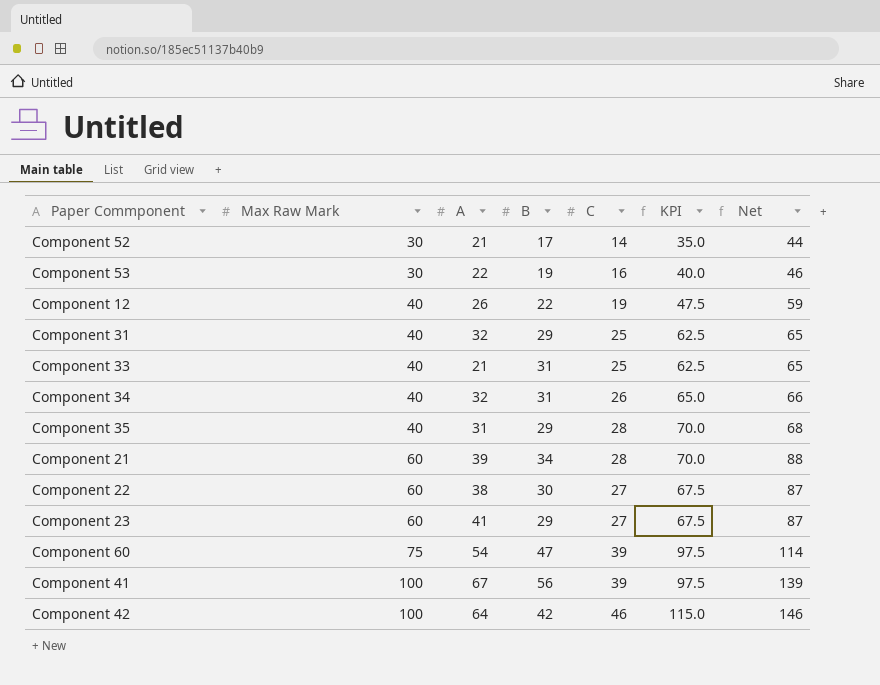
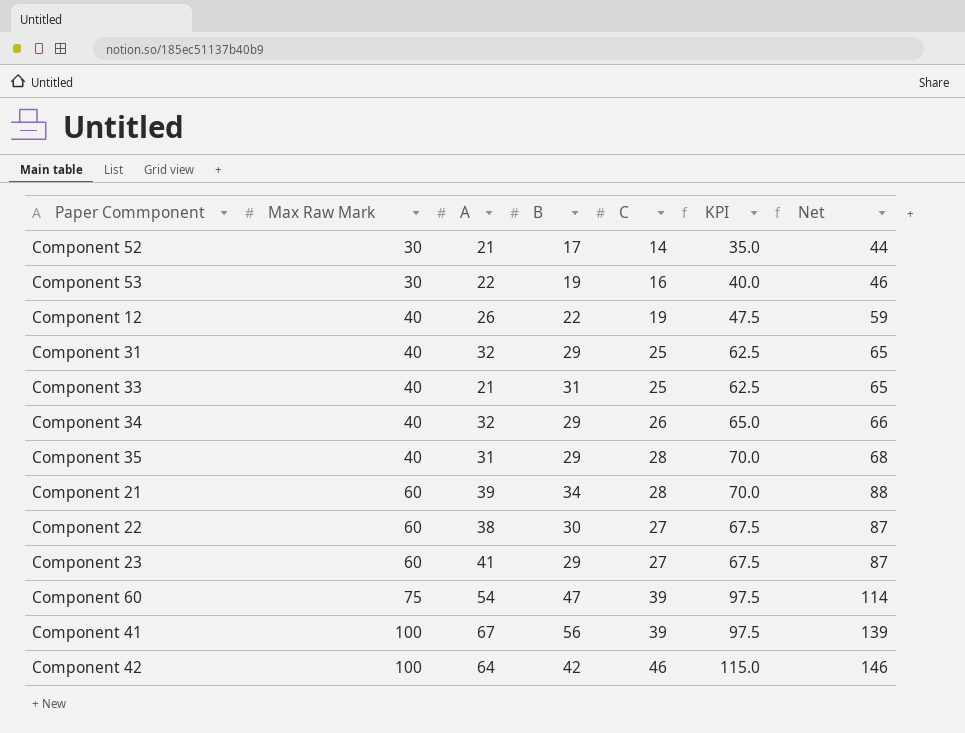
Component 34 | B: 31 -> 29

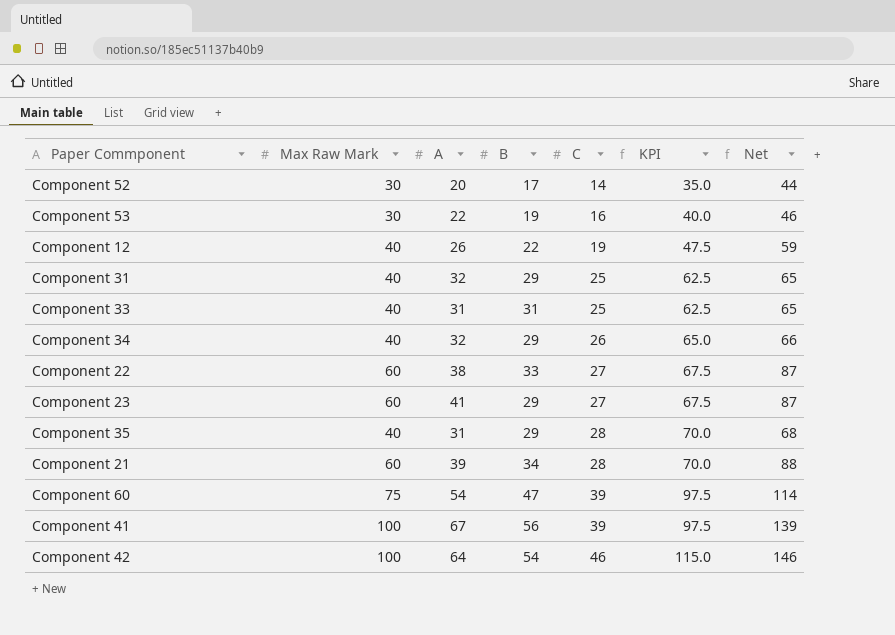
row order: Max Raw Mark ascending -> C ascending
Component 52 | A: 21 -> 20
Component 33 | A: 21 -> 31
Component 22 | B: 30 -> 33
Component 42 | B: 42 -> 54

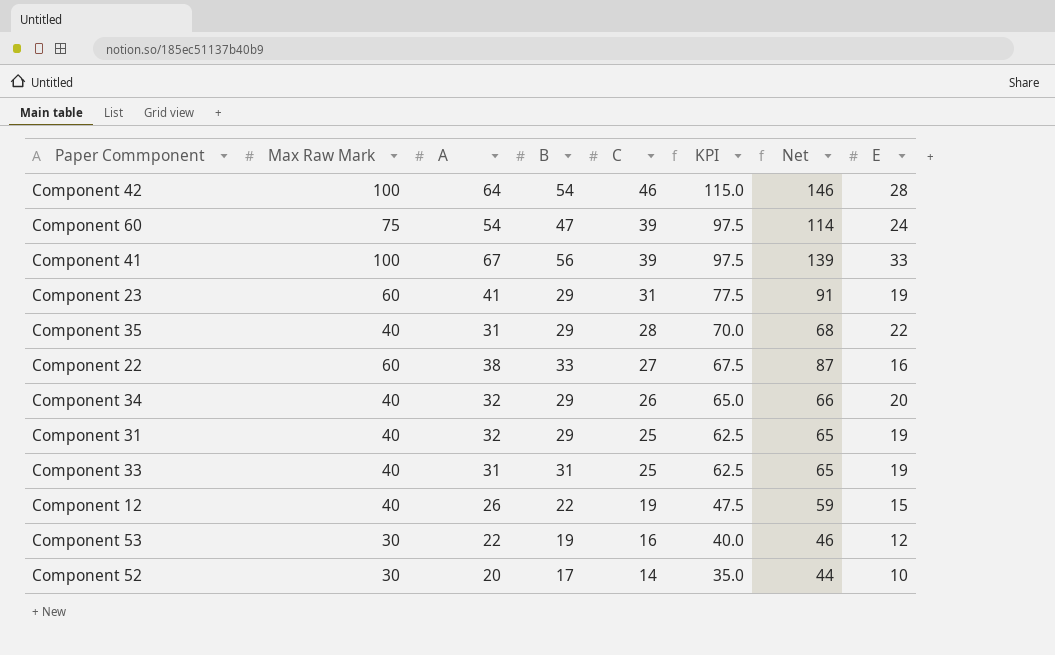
row order: C ascending -> C descending
column E | position: none -> 8
row Component 21: 60 | 39 | 34 | 28 | 70.0 | 88 -> none
Component 23 | C: 27 -> 31
Component 23 | KPI: 67.5 -> 77.5
Component 23 | Net: 87 -> 91

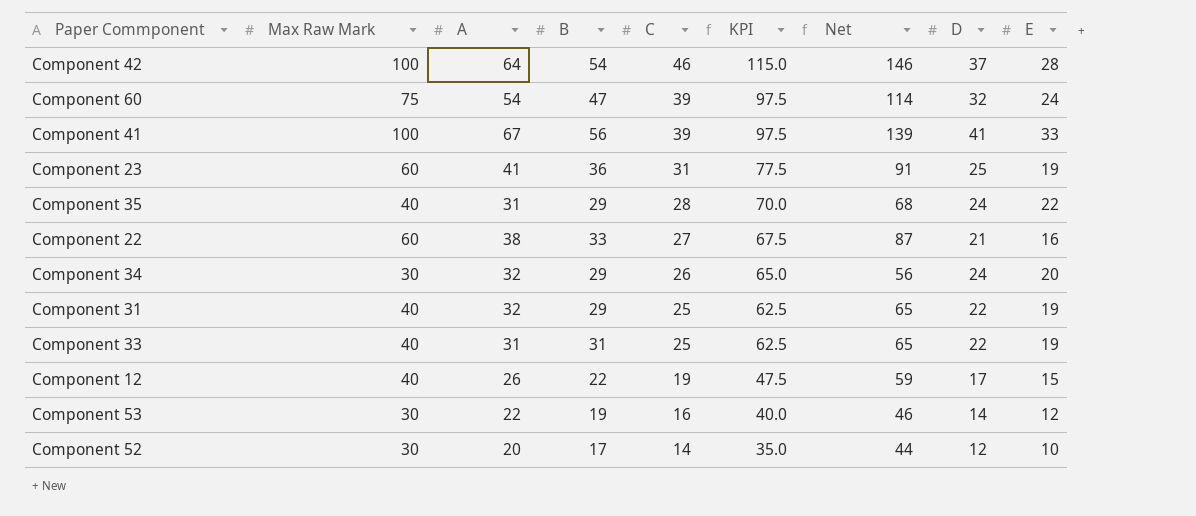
column D | position: none -> 8
Component 23 | B: 29 -> 36
Component 34 | Max Raw Mark: 40 -> 30
Component 34 | Net: 66 -> 56

